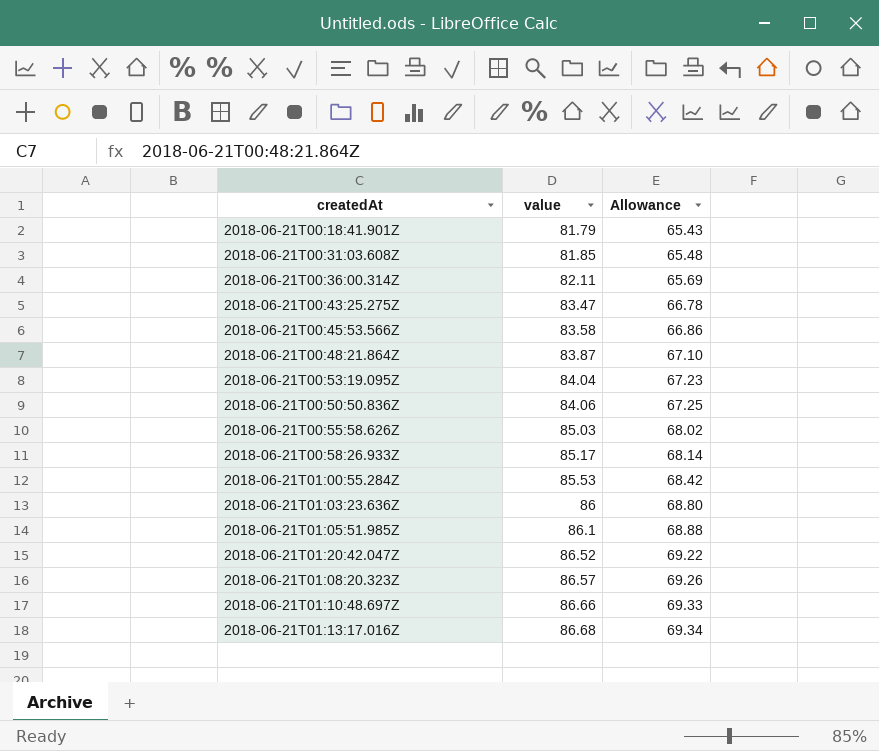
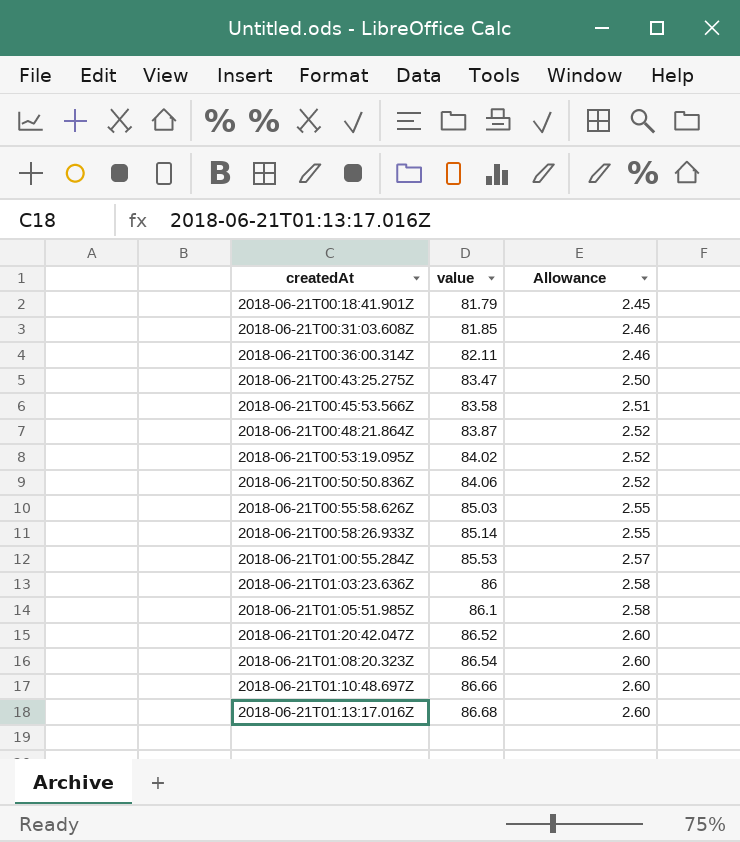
column Allowance | formula: [value] * 0.8 -> [value] * 0.03
2018-06-21T00:53:19.095Z | value: 84.04 -> 84.02
2018-06-21T00:58:26.933Z | value: 85.17 -> 85.14
2018-06-21T01:08:20.323Z | value: 86.57 -> 86.54

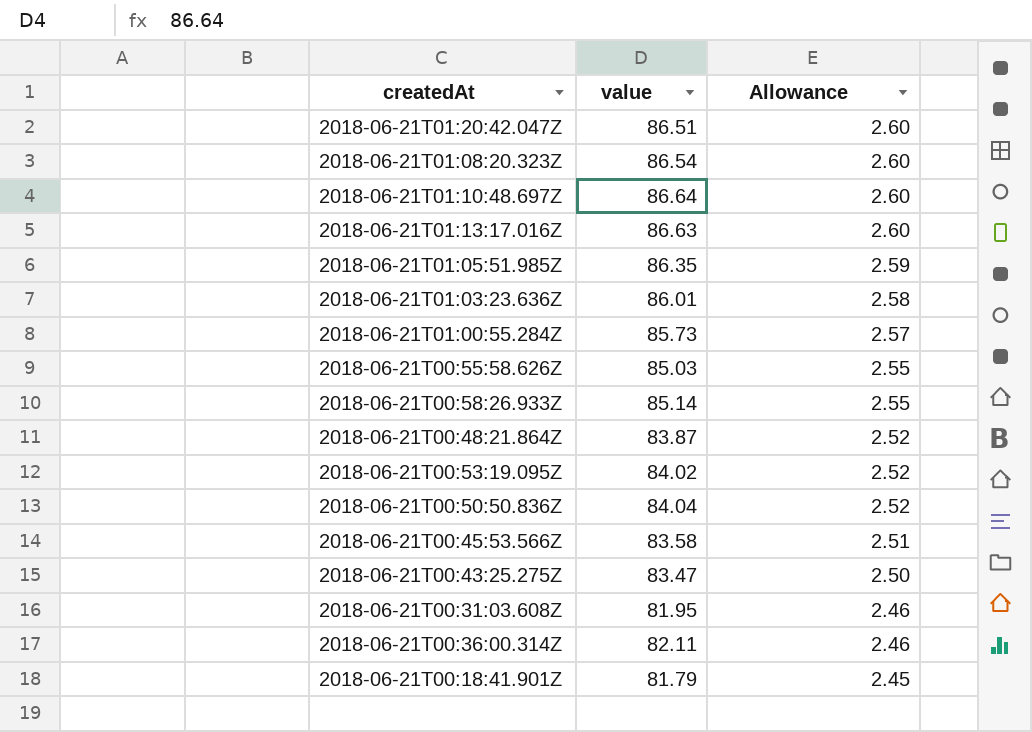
row order: value ascending -> Allowance descending
2018-06-21T01:20:42.047Z | value: 86.52 -> 86.51
2018-06-21T01:10:48.697Z | value: 86.66 -> 86.64
2018-06-21T01:13:17.016Z | value: 86.68 -> 86.63
2018-06-21T01:05:51.985Z | value: 86.1 -> 86.35
2018-06-21T01:05:51.985Z | Allowance: 2.58 -> 2.59
2018-06-21T01:03:23.636Z | value: 86 -> 86.01
2018-06-21T01:00:55.284Z | value: 85.53 -> 85.73
2018-06-21T00:50:50.836Z | value: 84.06 -> 84.04
2018-06-21T00:31:03.608Z | value: 81.85 -> 81.95

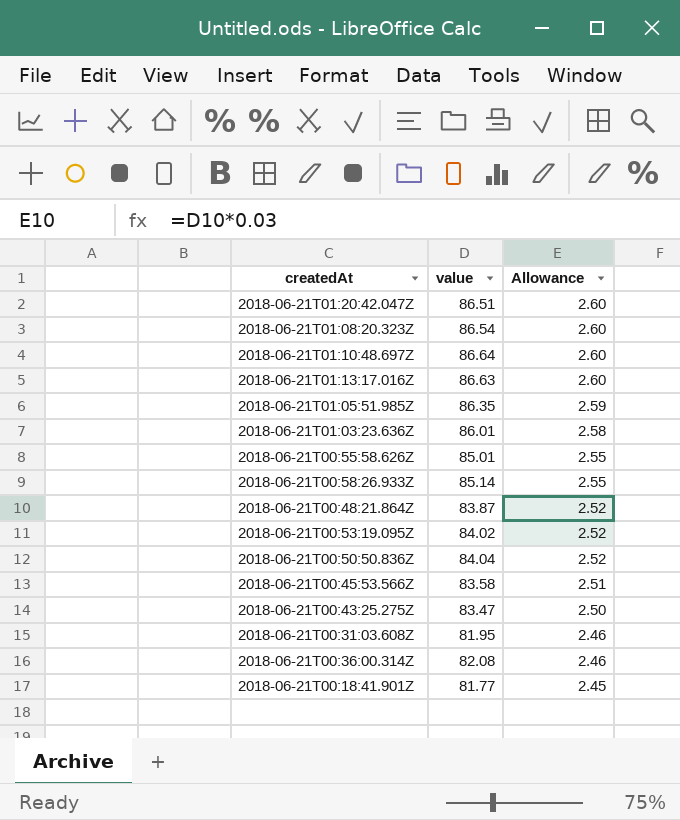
row 2018-06-21T01:00:55.284Z: 85.73 | 2.57 -> none
2018-06-21T00:55:58.626Z | value: 85.03 -> 85.01
2018-06-21T00:36:00.314Z | value: 82.11 -> 82.08
2018-06-21T00:18:41.901Z | value: 81.79 -> 81.77

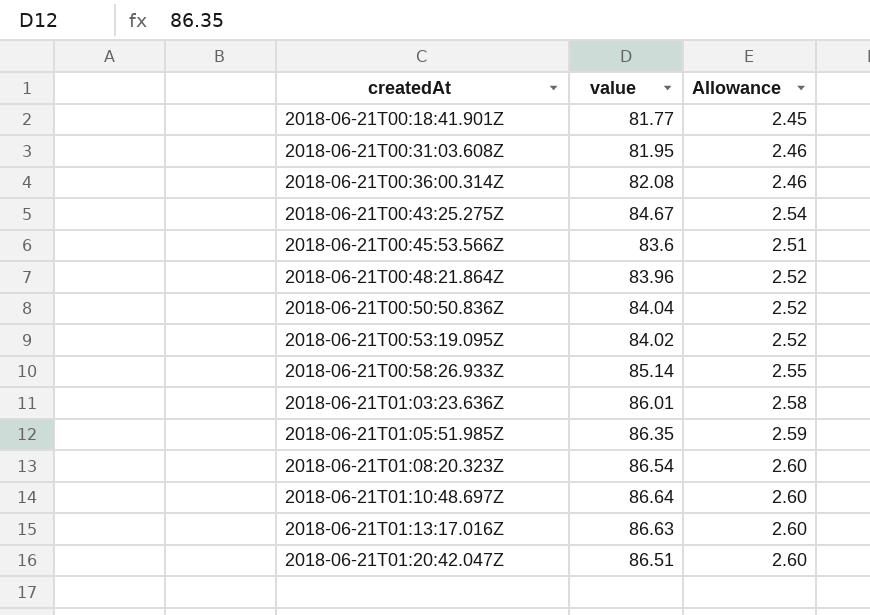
row order: Allowance descending -> createdAt ascending
row 2018-06-21T00:55:58.626Z: 85.01 | 2.55 -> none
2018-06-21T00:43:25.275Z | value: 83.47 -> 84.67
2018-06-21T00:43:25.275Z | Allowance: 2.50 -> 2.54
2018-06-21T00:45:53.566Z | value: 83.58 -> 83.6
2018-06-21T00:48:21.864Z | value: 83.87 -> 83.96

